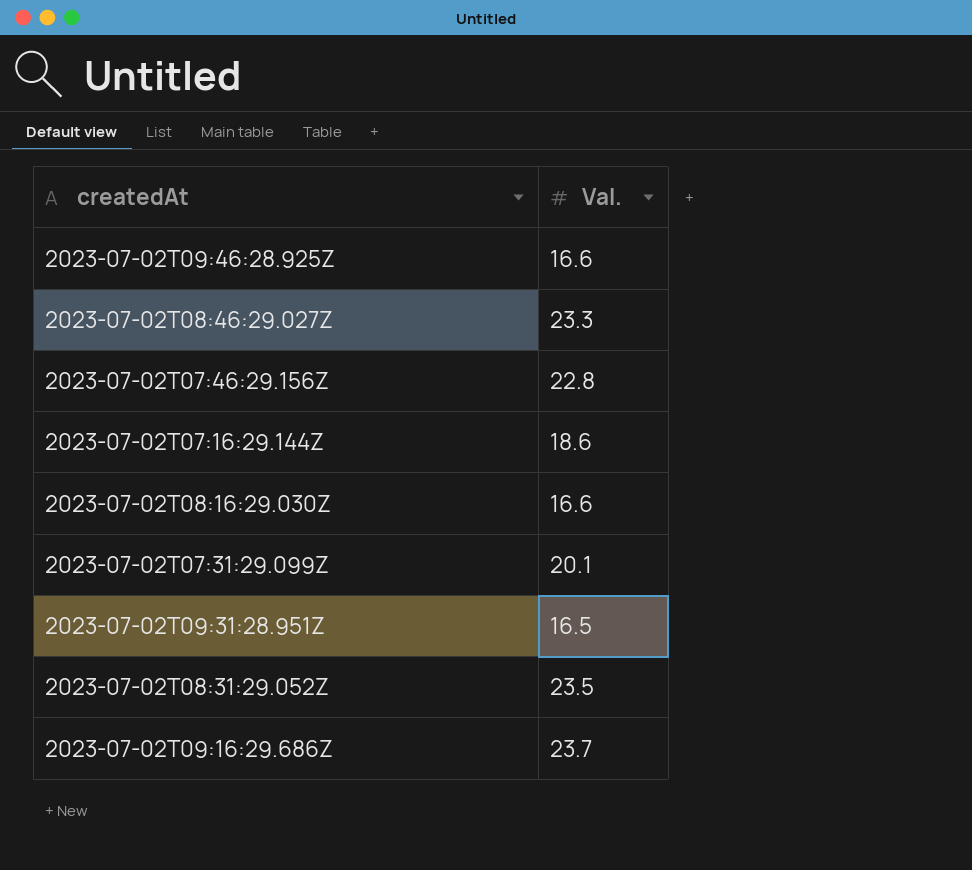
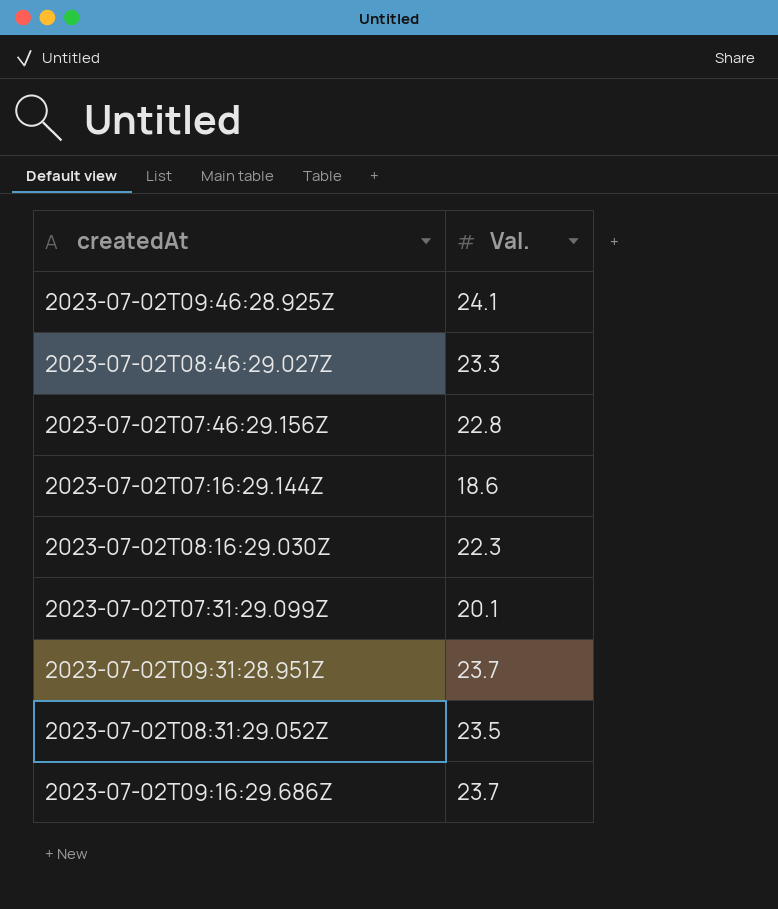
2023-07-02T09:46:28.925Z | Val.: 16.6 -> 24.1
2023-07-02T08:16:29.030Z | Val.: 16.6 -> 22.3
2023-07-02T09:31:28.951Z | Val.: 16.5 -> 23.7

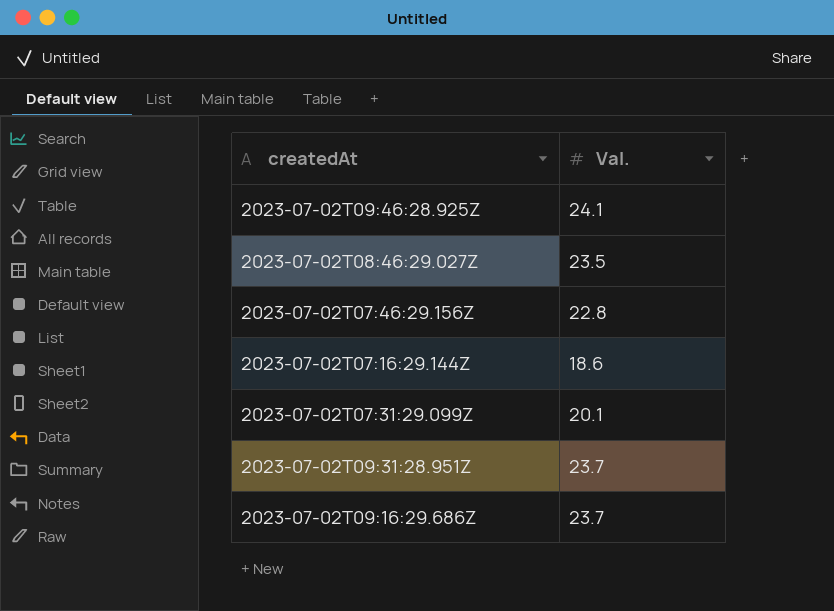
row 2023-07-02T08:16:29.030Z: 22.3 -> none
row 2023-07-02T08:31:29.052Z: 23.5 -> none
2023-07-02T08:46:29.027Z | Val.: 23.3 -> 23.5

